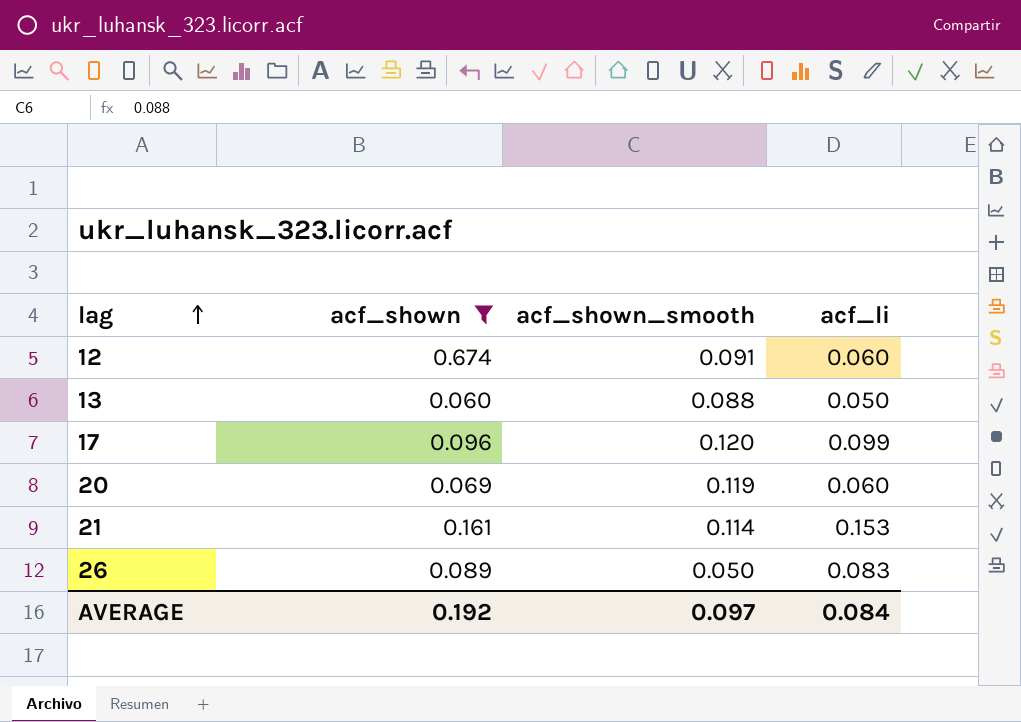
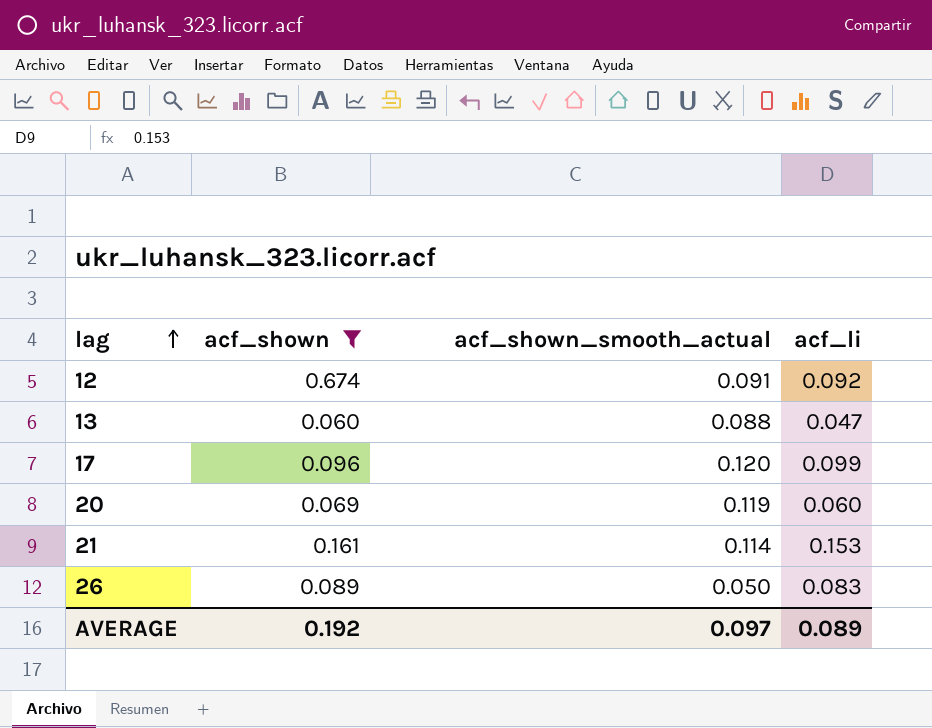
column name: acf_shown_smooth -> acf_shown_smooth_actual
12 | acf_li: 0.060 -> 0.092
13 | acf_li: 0.050 -> 0.047
AVERAGE | acf_li: 0.084 -> 0.089

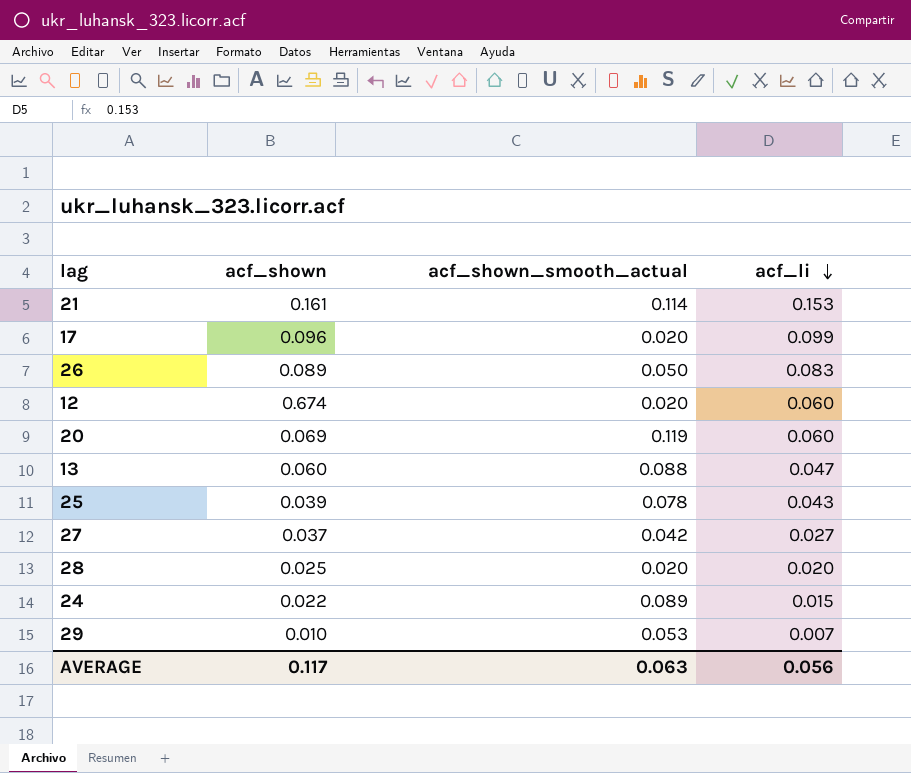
filter: acf_shown >= 0.060 -> none
row order: lag ascending -> acf_li descending
17 | acf_shown_smooth_actual: 0.120 -> 0.020
12 | acf_shown_smooth_actual: 0.091 -> 0.020
12 | acf_li: 0.092 -> 0.060
AVERAGE | acf_shown: 0.192 -> 0.117
AVERAGE | acf_shown_smooth_actual: 0.097 -> 0.063
AVERAGE | acf_li: 0.089 -> 0.056

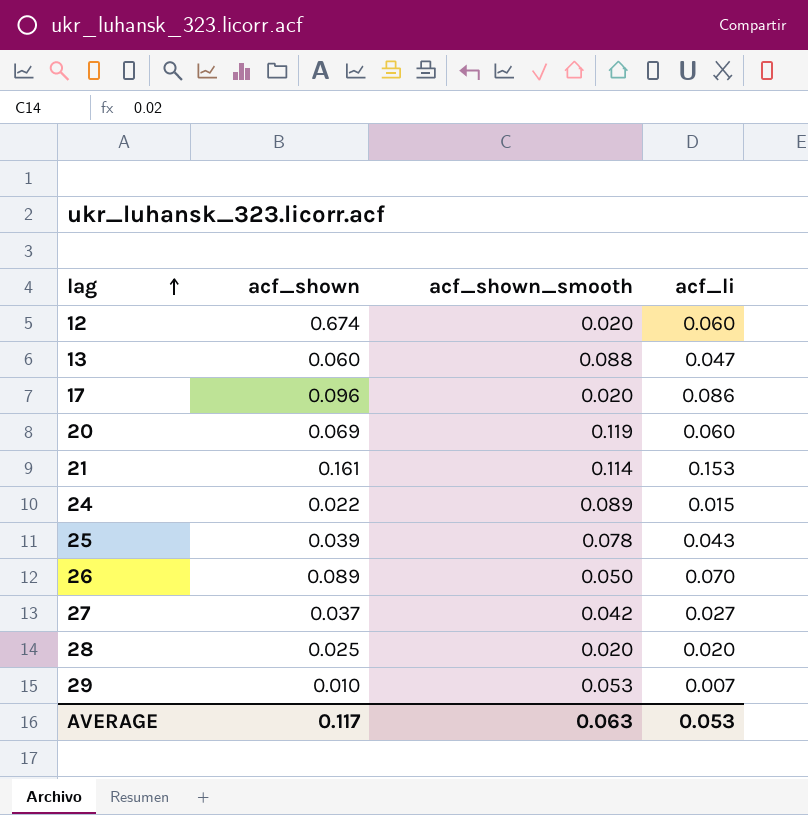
row order: acf_li descending -> lag ascending
column name: acf_shown_smooth_actual -> acf_shown_smooth
17 | acf_li: 0.099 -> 0.086
26 | acf_li: 0.083 -> 0.070
AVERAGE | acf_li: 0.056 -> 0.053

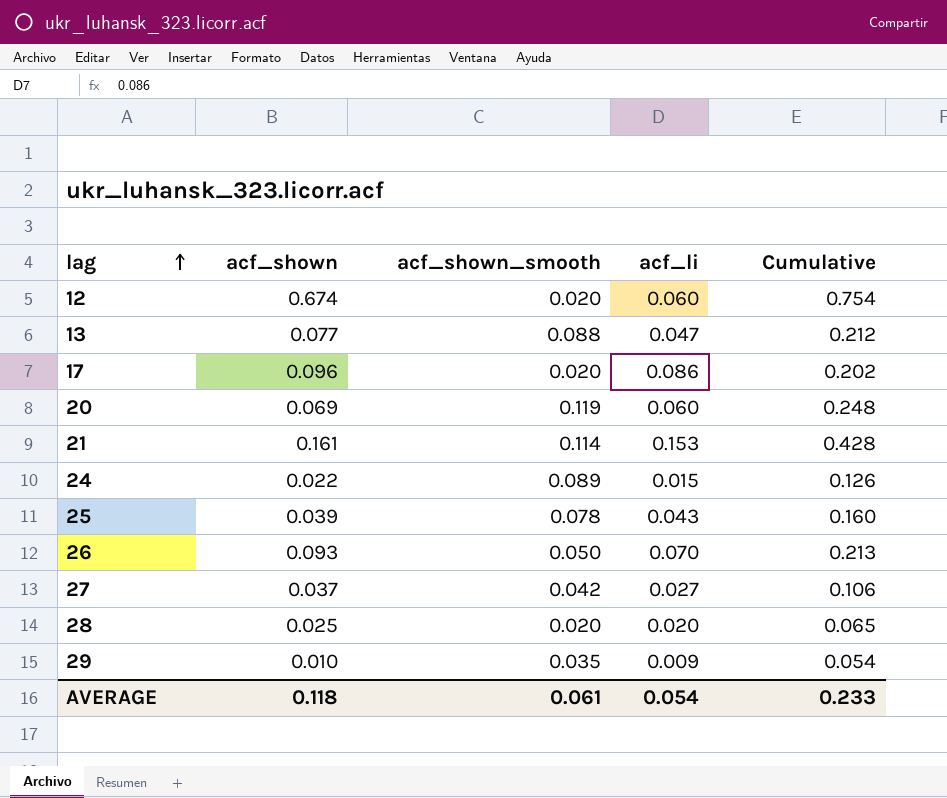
column Cumulative | formula: none -> [acf_shown] + [acf_shown_smooth] + [acf_li]
13 | acf_shown: 0.060 -> 0.077
26 | acf_shown: 0.089 -> 0.093
29 | acf_shown_smooth: 0.053 -> 0.035
29 | acf_li: 0.007 -> 0.009
AVERAGE | acf_shown: 0.117 -> 0.118
AVERAGE | acf_shown_smooth: 0.063 -> 0.061
AVERAGE | acf_li: 0.053 -> 0.054

